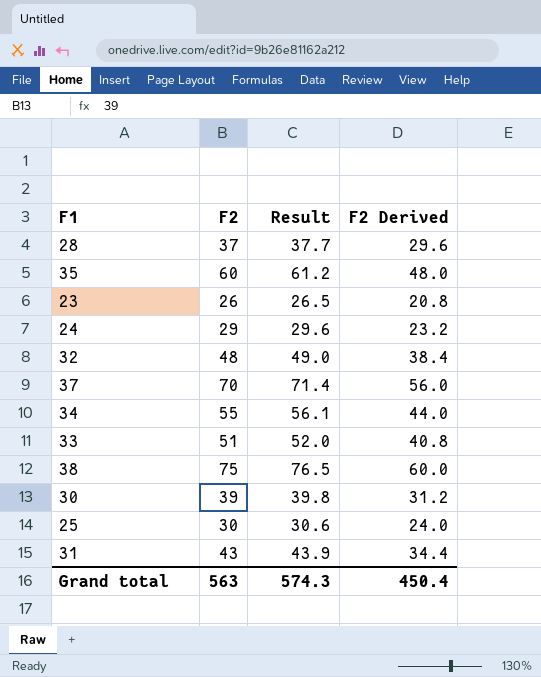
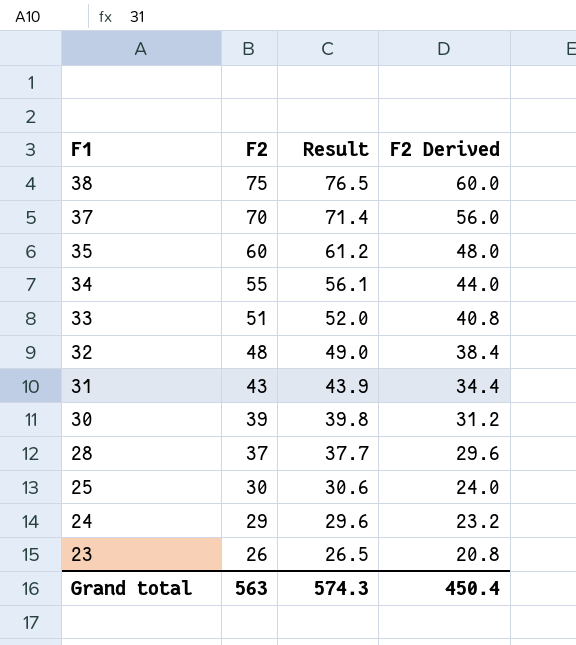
row order: none -> F1 descending

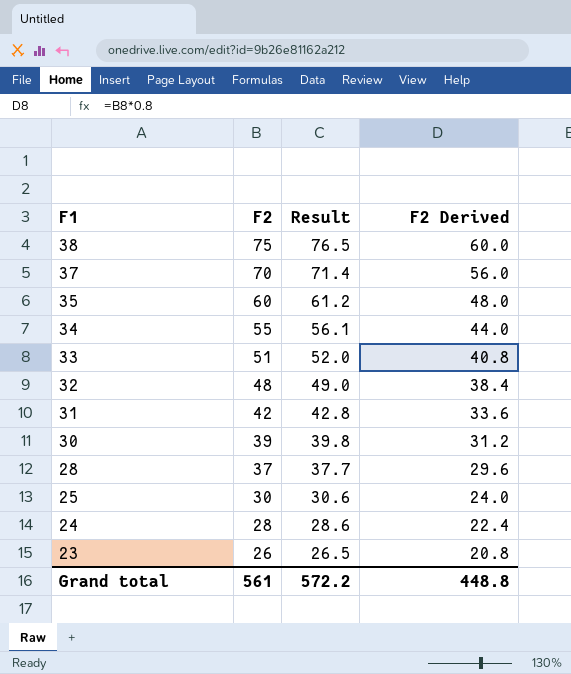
31 | F2: 43 -> 42
31 | Result: 43.9 -> 42.8
31 | F2 Derived: 34.4 -> 33.6
24 | F2: 29 -> 28
24 | Result: 29.6 -> 28.6
24 | F2 Derived: 23.2 -> 22.4
Grand total | F2: 563 -> 561
Grand total | Result: 574.3 -> 572.2
Grand total | F2 Derived: 450.4 -> 448.8

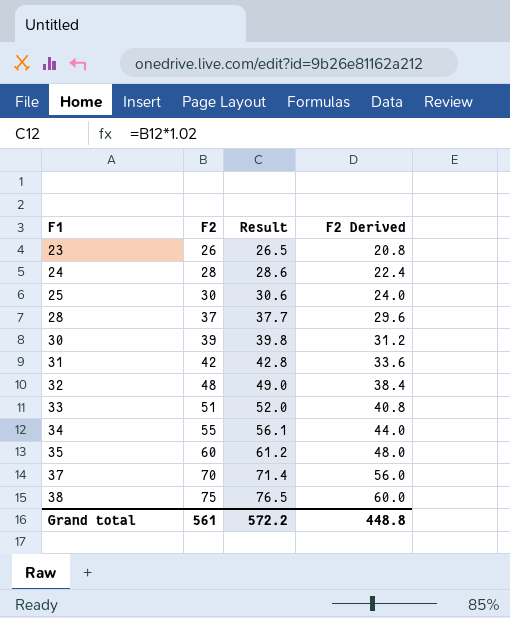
row order: F1 descending -> F1 ascending

